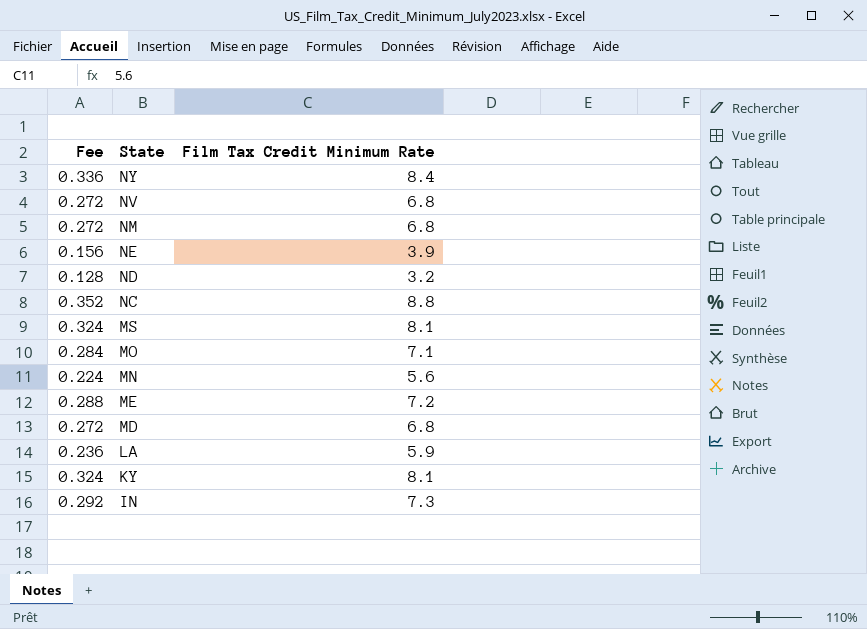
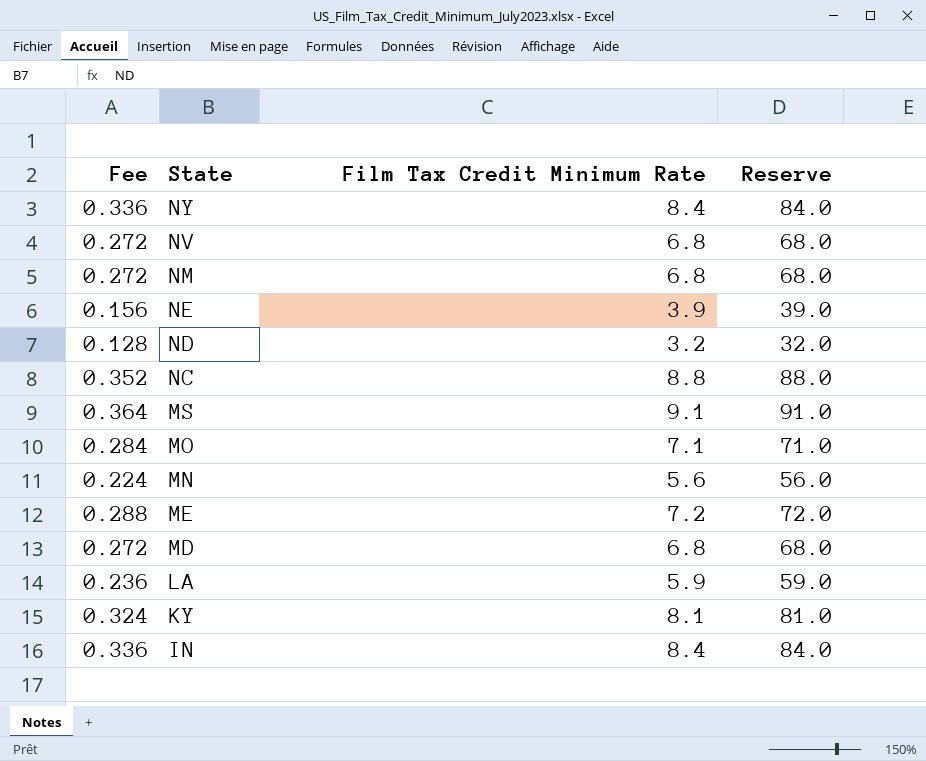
column Reserve | formula: none -> [Film Tax Credit Minimum Rate] * 10
MS | Fee: 0.324 -> 0.364
MS | Film Tax Credit Minimum Rate: 8.1 -> 9.1
IN | Fee: 0.292 -> 0.336
IN | Film Tax Credit Minimum Rate: 7.3 -> 8.4

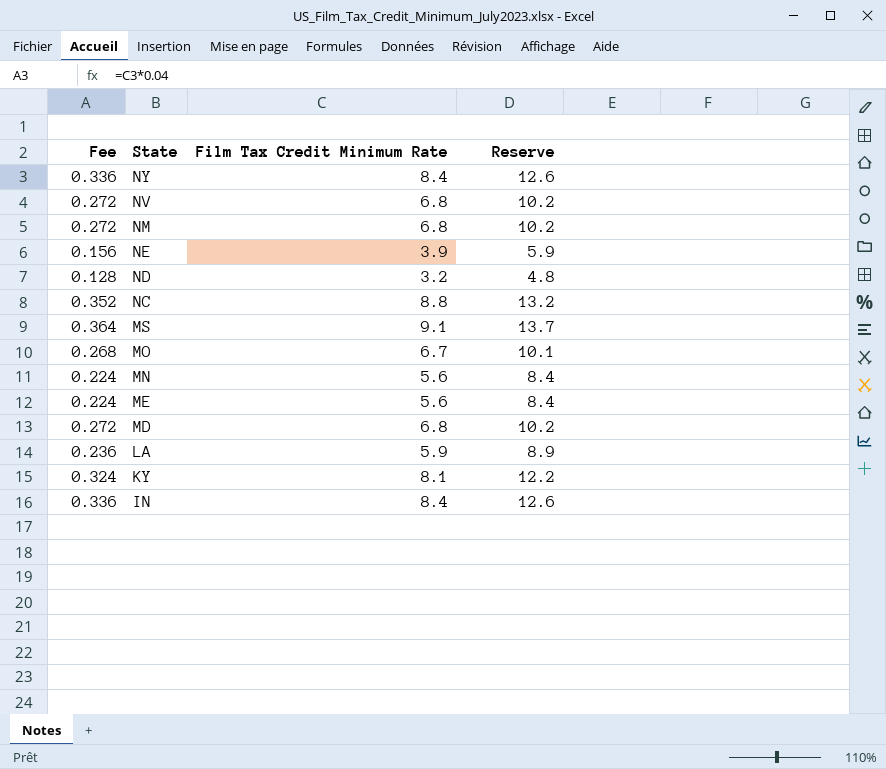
column Reserve | formula: [Film Tax Credit Minimum Rate] * 10 -> [Film Tax Credit Minimum Rate] * 1.5
MO | Fee: 0.284 -> 0.268
MO | Film Tax Credit Minimum Rate: 7.1 -> 6.7
ME | Fee: 0.288 -> 0.224
ME | Film Tax Credit Minimum Rate: 7.2 -> 5.6

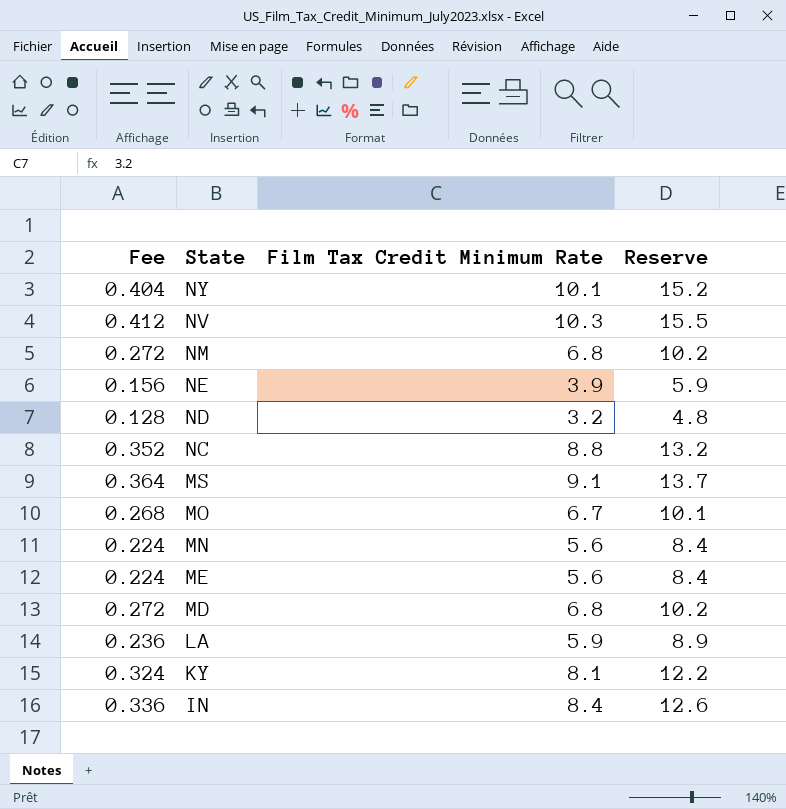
NY | Fee: 0.336 -> 0.404
NY | Film Tax Credit Minimum Rate: 8.4 -> 10.1
NY | Reserve: 12.6 -> 15.2
NV | Fee: 0.272 -> 0.412
NV | Film Tax Credit Minimum Rate: 6.8 -> 10.3
NV | Reserve: 10.2 -> 15.5

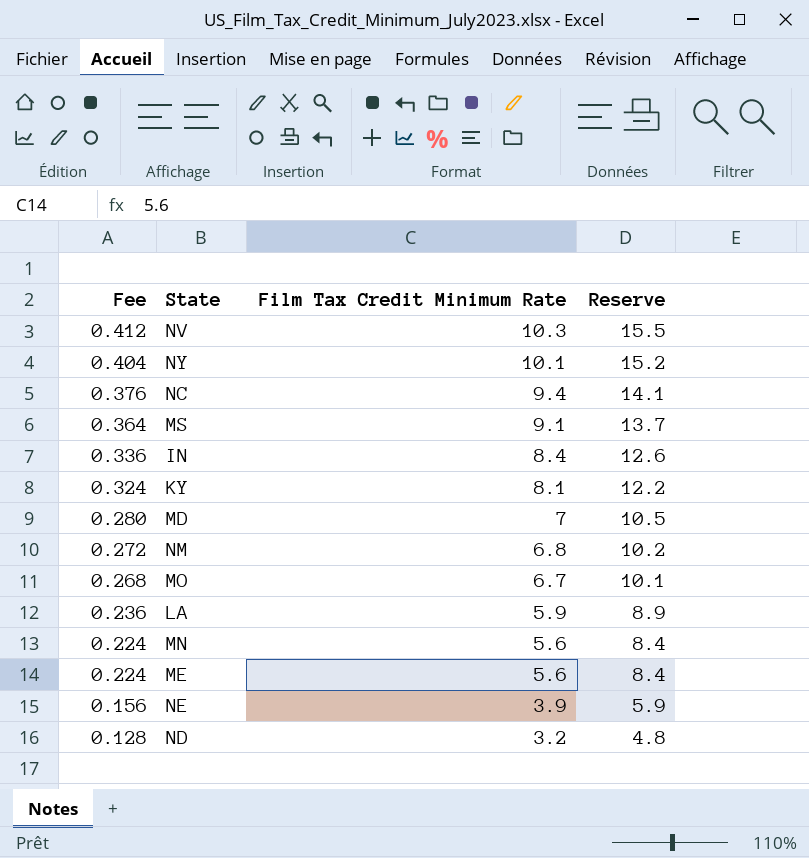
row order: State descending -> Fee descending
NC | Fee: 0.352 -> 0.376
NC | Film Tax Credit Minimum Rate: 8.8 -> 9.4
NC | Reserve: 13.2 -> 14.1
MD | Fee: 0.272 -> 0.280
MD | Film Tax Credit Minimum Rate: 6.8 -> 7
MD | Reserve: 10.2 -> 10.5

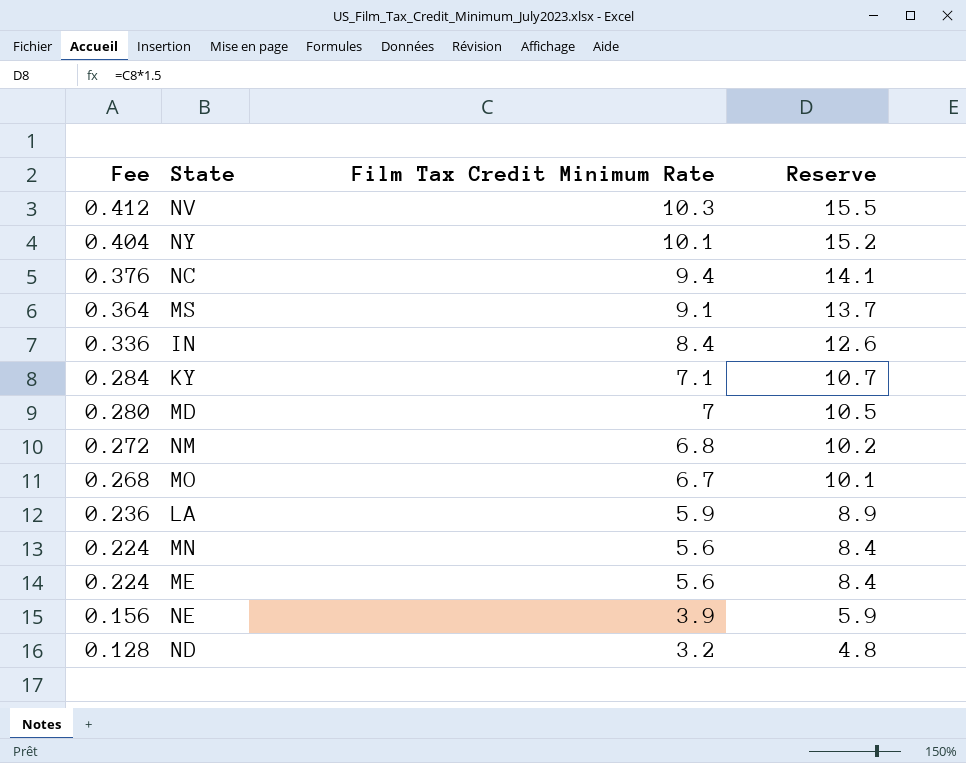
KY | Fee: 0.324 -> 0.284
KY | Film Tax Credit Minimum Rate: 8.1 -> 7.1
KY | Reserve: 12.2 -> 10.7

